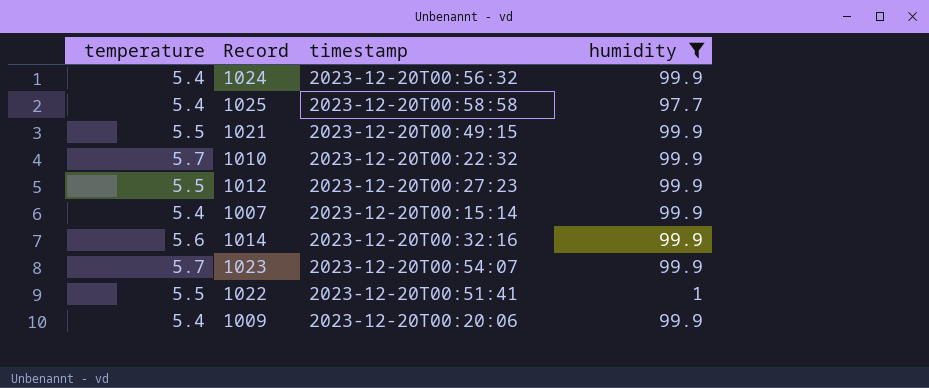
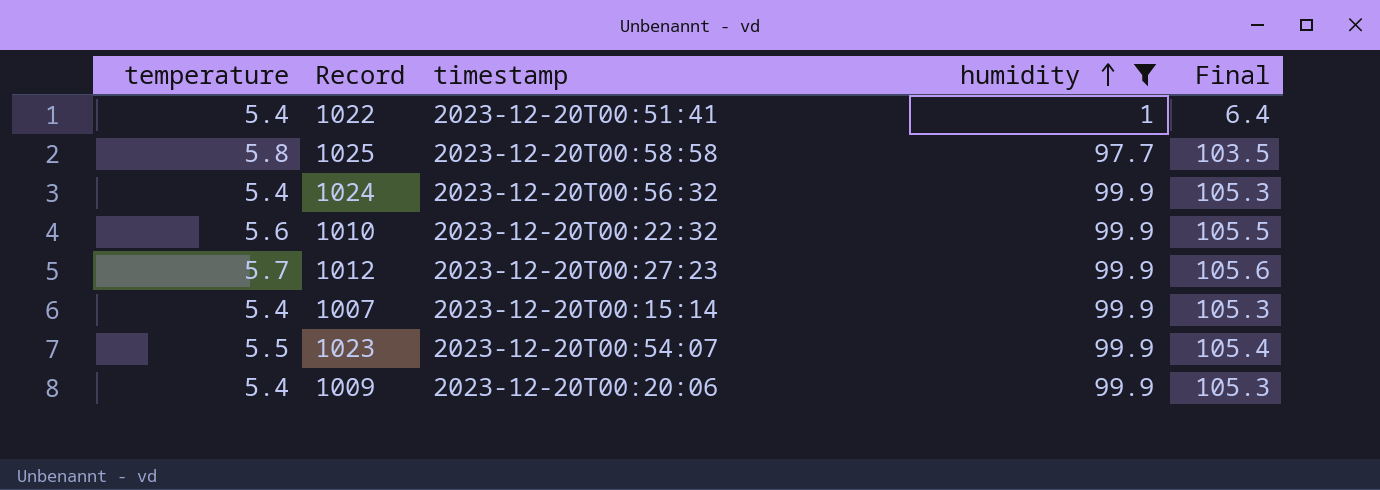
row order: none -> humidity ascending
column Final | formula: none -> [temperature] + [humidity]
row 1021: 5.5 | 2023-12-20T00:49:15 | 99.9 -> none
row 1014: 5.6 | 2023-12-20T00:32:16 | 99.9 -> none
1022 | temperature: 5.5 -> 5.4
1025 | temperature: 5.4 -> 5.8
1010 | temperature: 5.7 -> 5.6
1012 | temperature: 5.5 -> 5.7
1023 | temperature: 5.7 -> 5.5

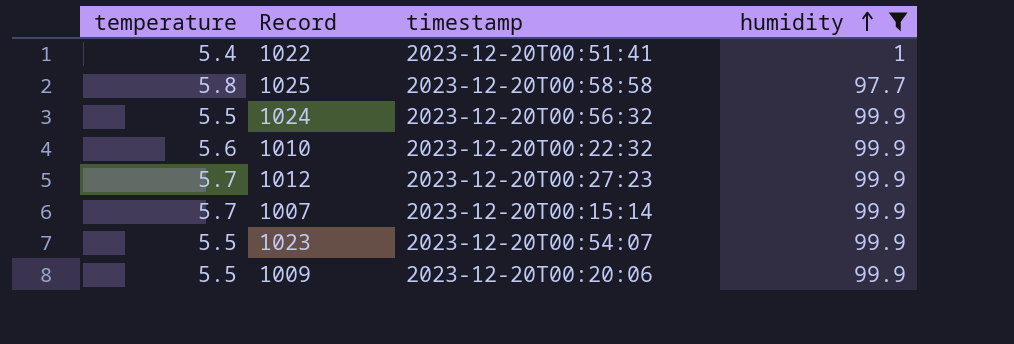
column Final | formula: [temperature] + [humidity] -> none
1024 | temperature: 5.4 -> 5.5
1007 | temperature: 5.4 -> 5.7
1009 | temperature: 5.4 -> 5.5

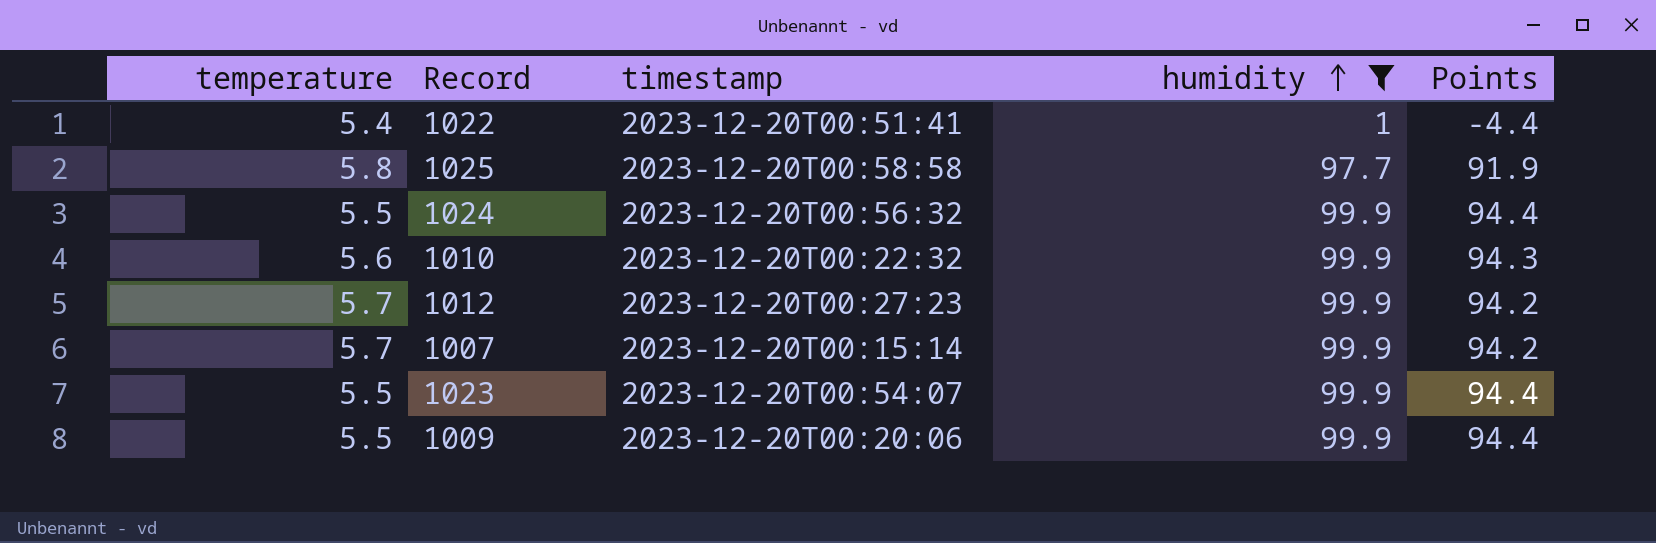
column Points | formula: none -> [humidity] - [temperature]

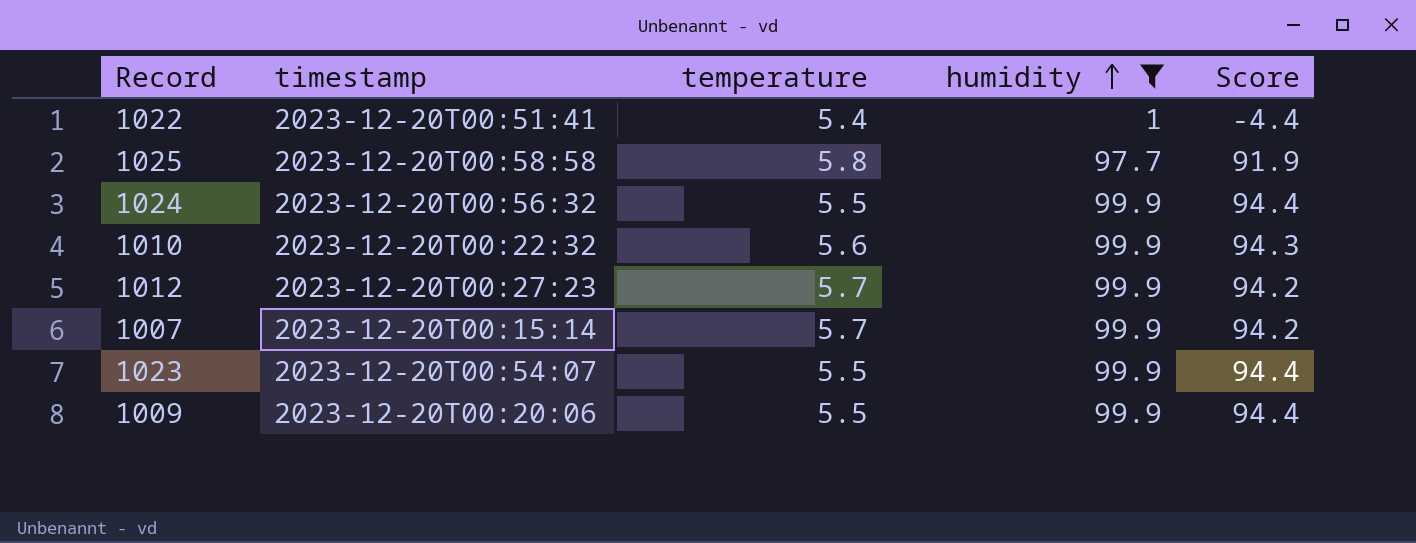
column temperature | position: 1 -> 3
column name: Points -> Score

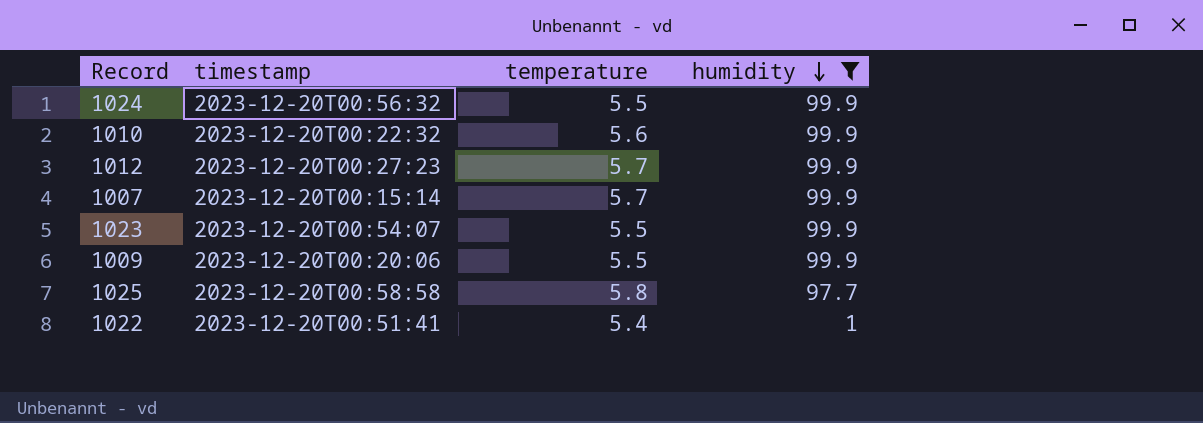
row order: humidity ascending -> humidity descending
column Score | formula: [humidity] - [temperature] -> none

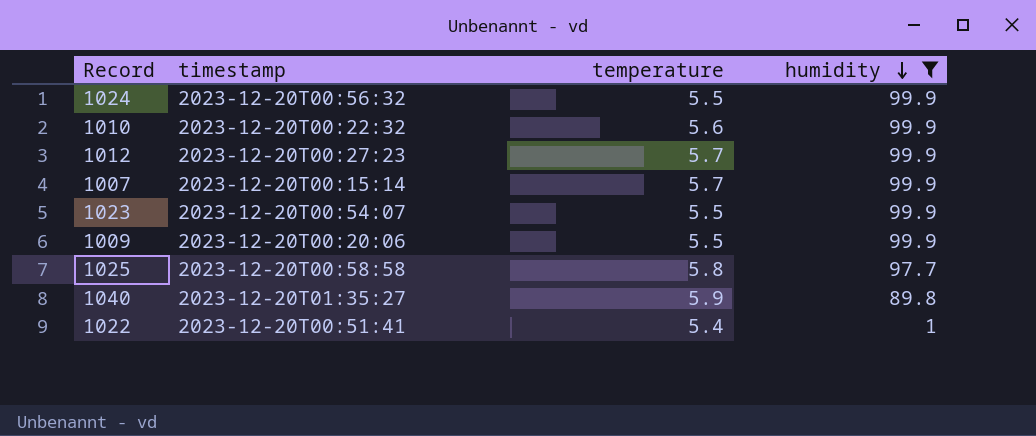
row 1040: none -> 2023-12-20T01:35:27 | 5.9 | 89.8

